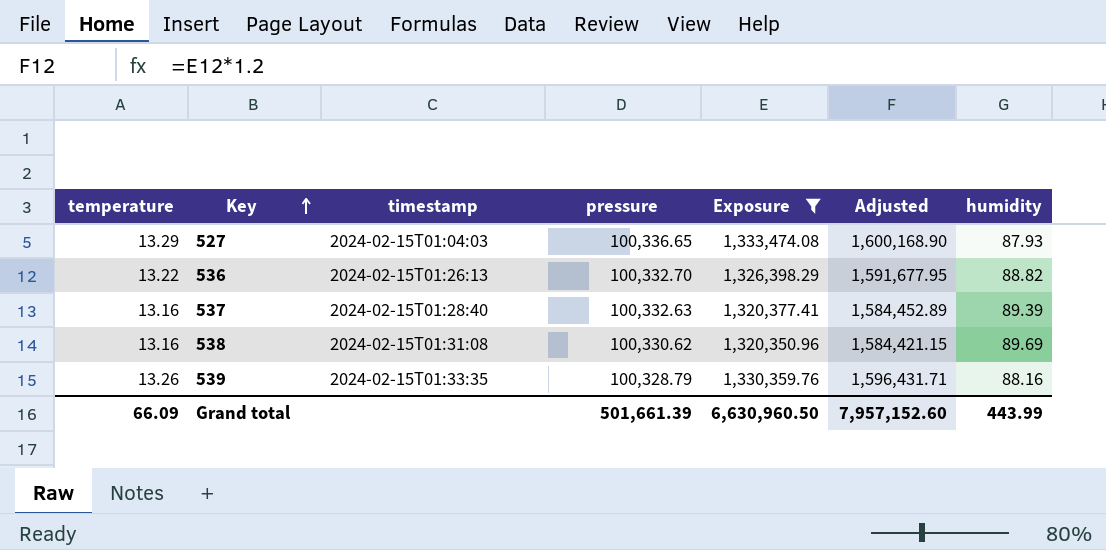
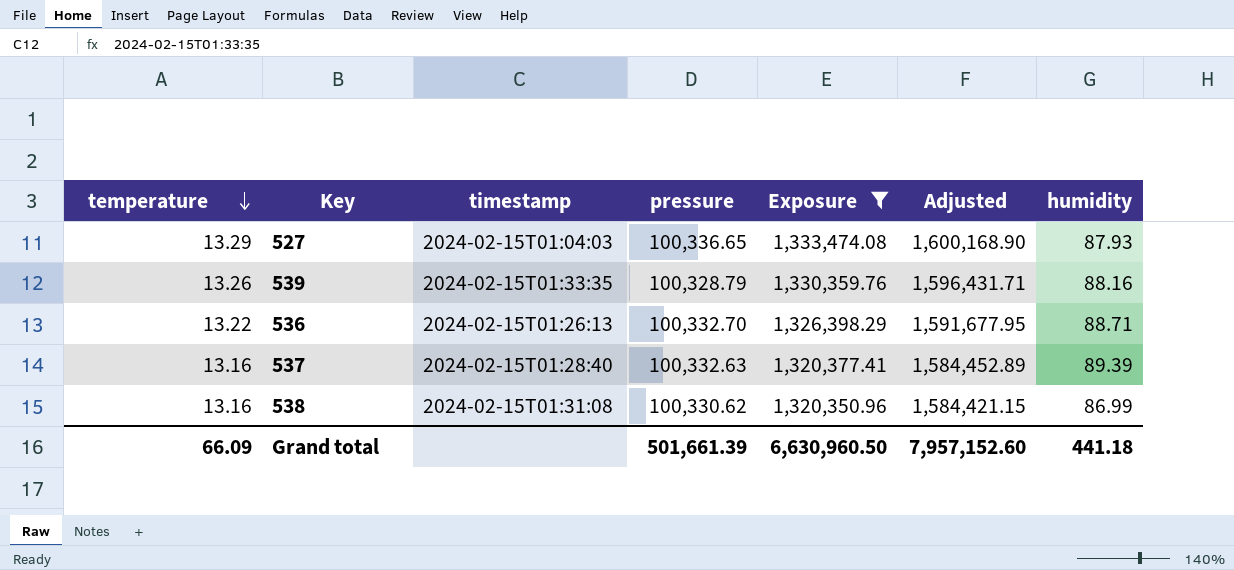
row order: Key ascending -> temperature descending
536 | humidity: 88.82 -> 88.71
538 | humidity: 89.69 -> 86.99
Grand total | humidity: 443.99 -> 441.18

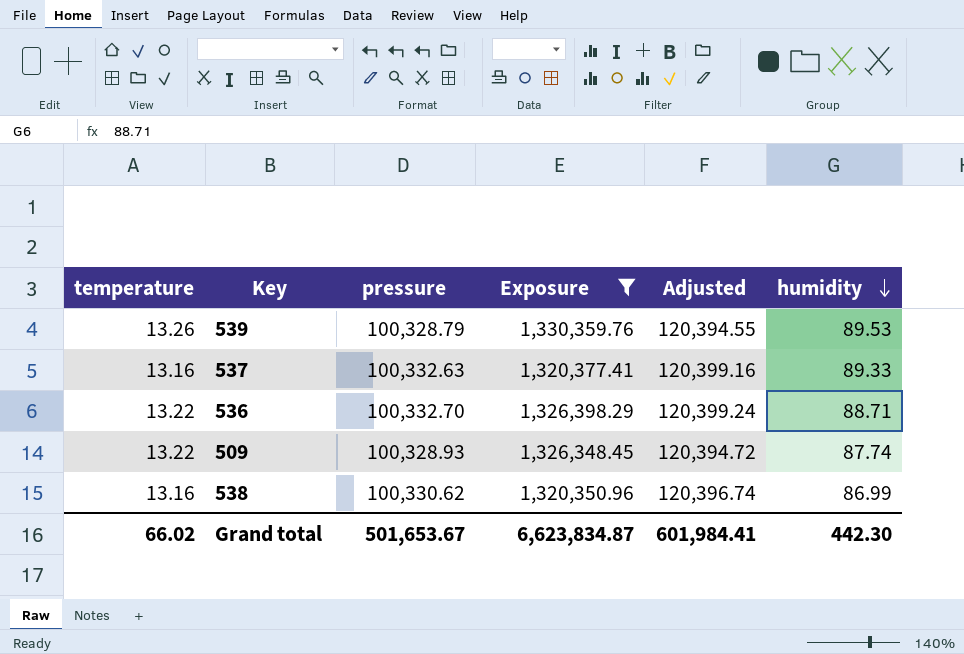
row order: temperature descending -> humidity descending
column timestamp | position: 3 -> none
column Adjusted | formula: [Exposure] * 1.2 -> [pressure] * 1.2
row 527: 13.29 | 2024-02-15T01:04:03 | 100,336.65 | 1,333,474.08 | 1,600,168.90 | 87.93 -> none
539 | humidity: 88.16 -> 89.53
537 | humidity: 89.39 -> 89.33
row 509: none -> 13.22 | 100,328.93 | 1,326,348.45 | 120,394.72 | 87.74
Grand total | temperature: 66.09 -> 66.02
Grand total | pressure: 501,661.39 -> 501,653.67
Grand total | Exposure: 6,630,960.50 -> 6,623,834.87
Grand total | Adjusted: 7,957,152.60 -> 601,984.41
Grand total | humidity: 441.18 -> 442.30

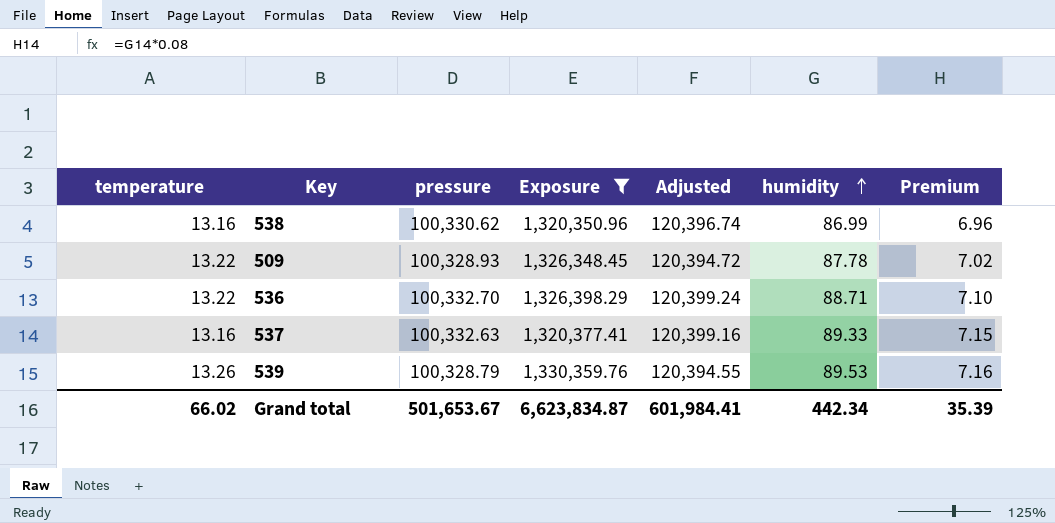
row order: humidity descending -> humidity ascending
column Premium | formula: none -> [humidity] * 0.08
509 | humidity: 87.74 -> 87.78
Grand total | humidity: 442.30 -> 442.34

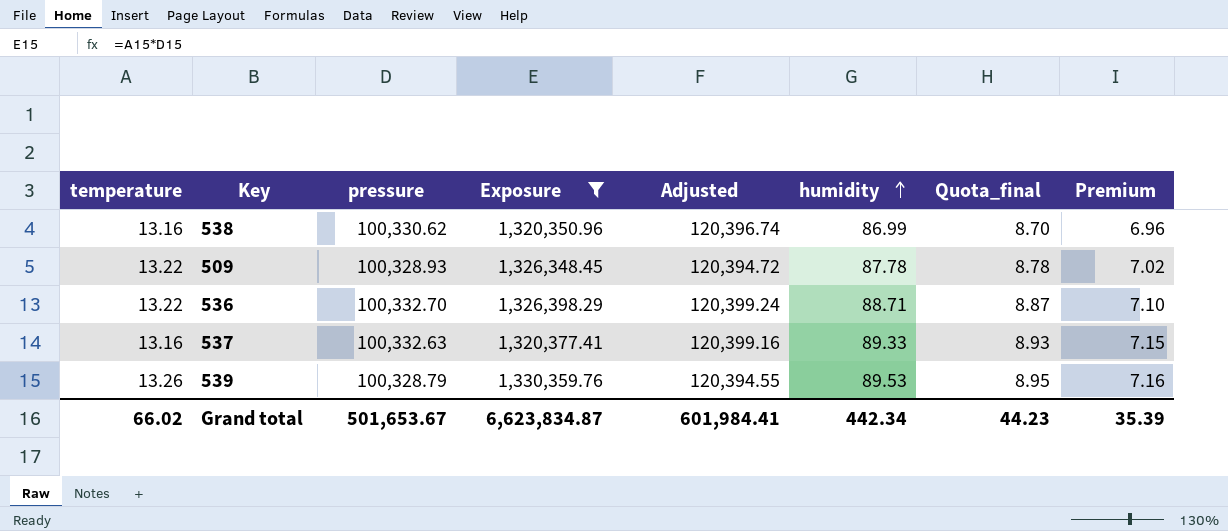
column Quota_final | formula: none -> [humidity] * 0.1

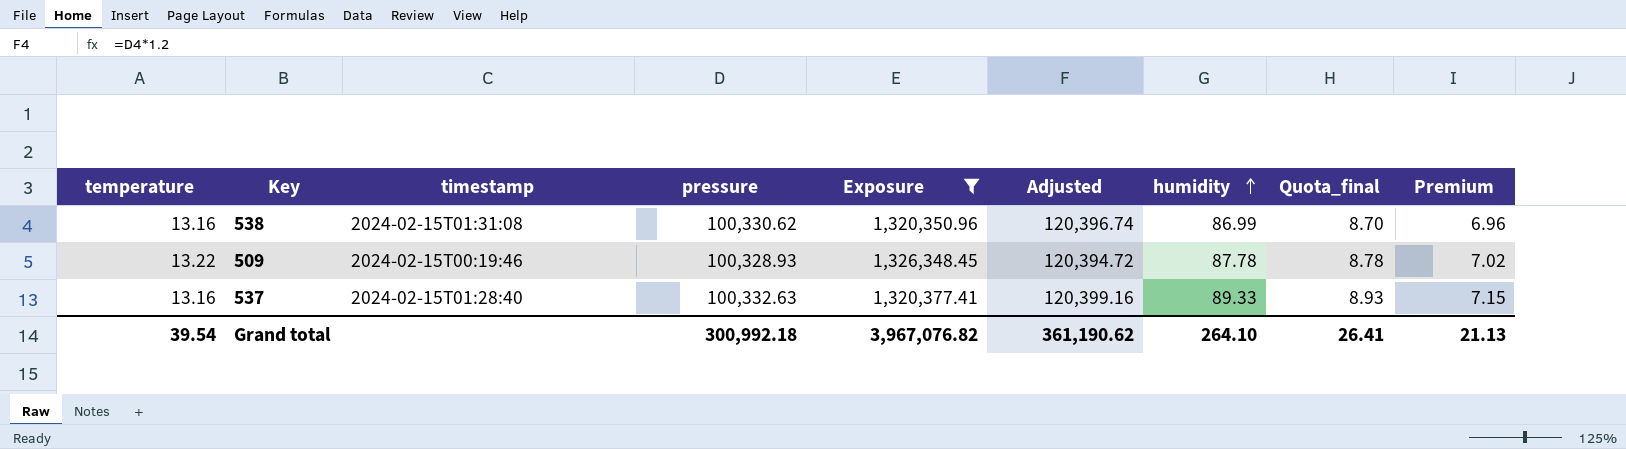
column timestamp | position: none -> 3
row 536: 13.22 | 100,332.70 | 1,326,398.29 | 120,399.24 | 88.71 | 8.87 | 7.10 -> none
row 539: 13.26 | 100,328.79 | 1,330,359.76 | 120,394.55 | 89.53 | 8.95 | 7.16 -> none
Grand total | temperature: 66.02 -> 39.54
Grand total | pressure: 501,653.67 -> 300,992.18
Grand total | Exposure: 6,623,834.87 -> 3,967,076.82
Grand total | Adjusted: 601,984.41 -> 361,190.62
Grand total | humidity: 442.34 -> 264.10
Grand total | Quota_final: 44.23 -> 26.41
Grand total | Premium: 35.39 -> 21.13

